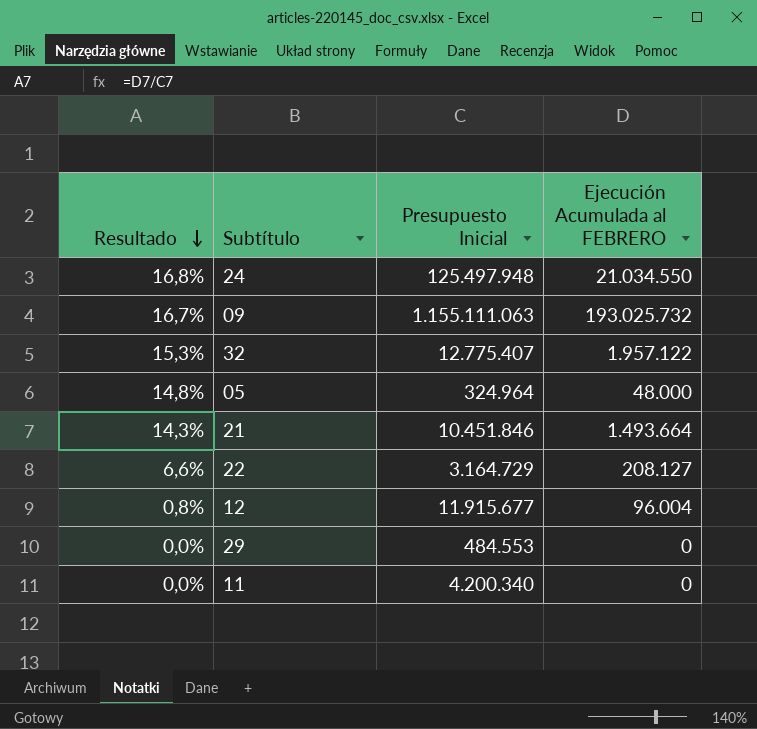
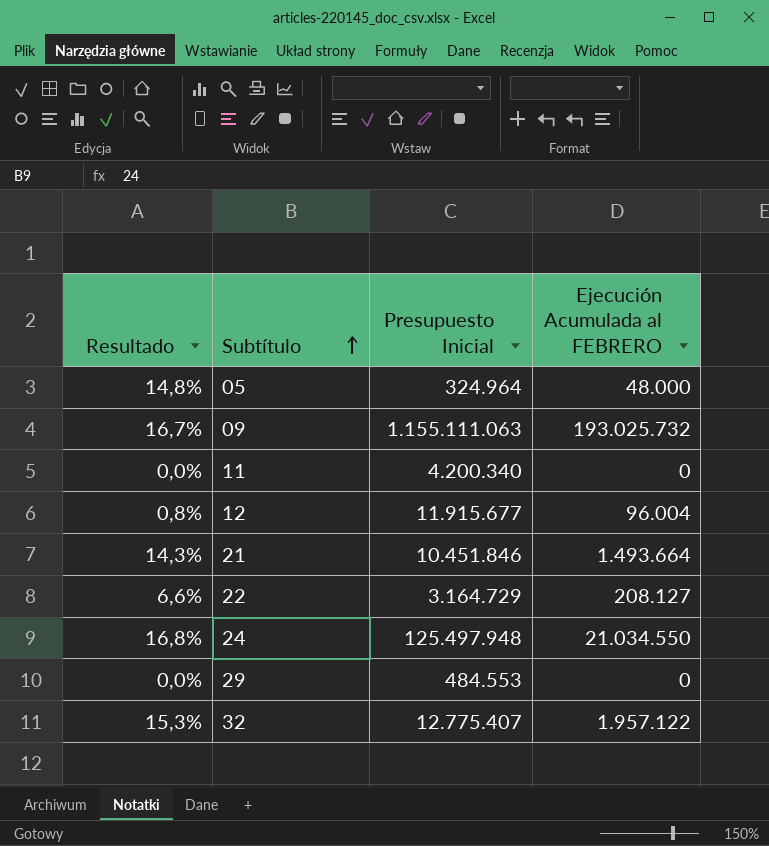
row order: Resultado descending -> Subtítulo ascending

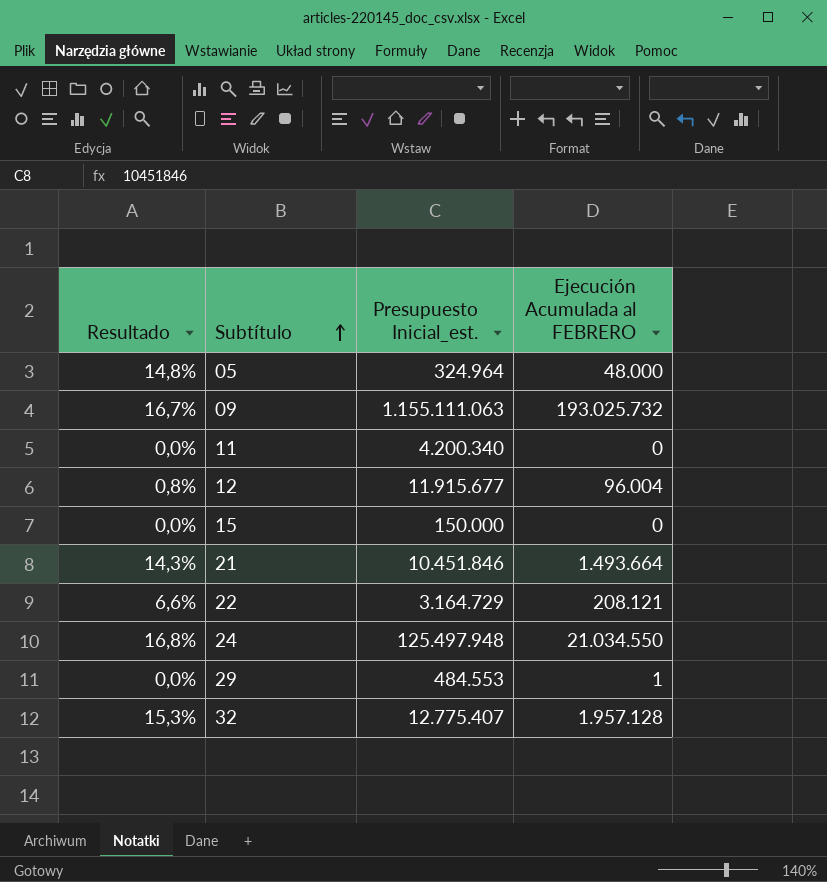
column name: Presupuesto Inicial -> Presupuesto Inicial_est.
row 15: none -> 0,0% | 150.000 | 0
22 | Ejecución Acumulada al FEBRERO: 208.127 -> 208.121
29 | Ejecución Acumulada al FEBRERO: 0 -> 1
32 | Ejecución Acumulada al FEBRERO: 1.957.122 -> 1.957.128

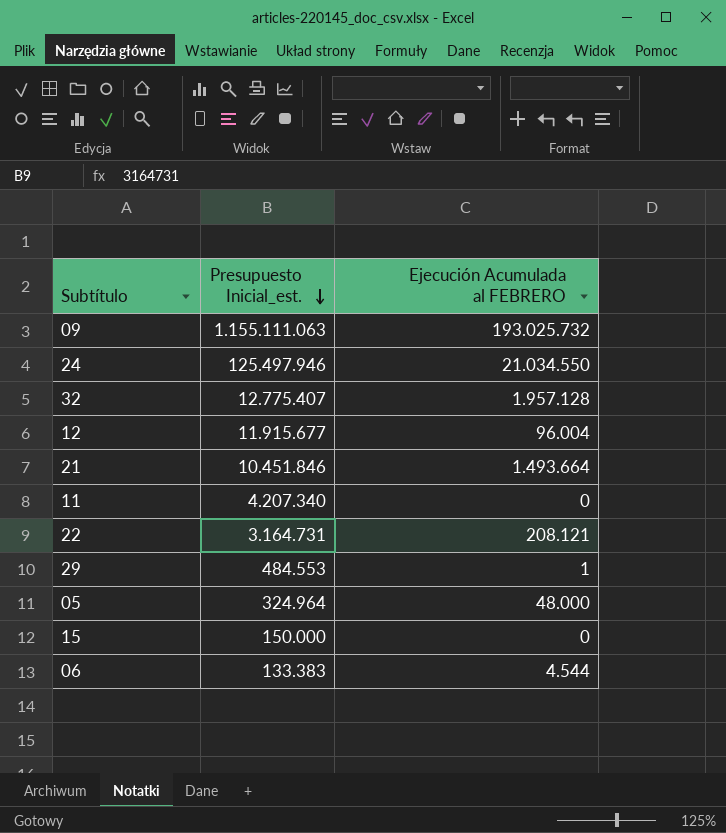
row order: Subtítulo ascending -> Presupuesto Inicial_est. descending
column Resultado | formula: [Ejecución Acumulada al FEBRERO] / [Presupuesto Inicial_est.] -> none
24 | Presupuesto Inicial_est.: 125.497.948 -> 125.497.946
11 | Presupuesto Inicial_est.: 4.200.340 -> 4.207.340
22 | Presupuesto Inicial_est.: 3.164.729 -> 3.164.731
row 06: none -> 133.383 | 4.544

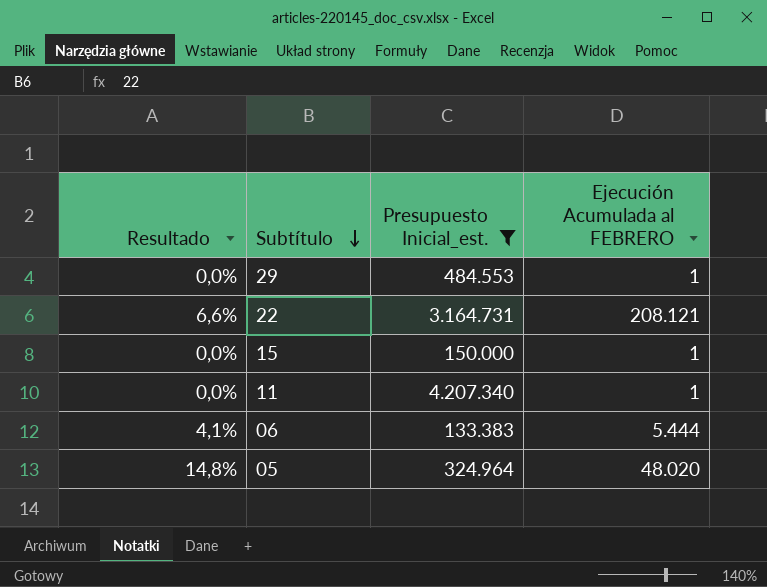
filter: none -> Presupuesto Inicial_est. <= 4.207.340
row order: Presupuesto Inicial_est. descending -> Subtítulo descending
column Resultado | formula: none -> [Ejecución Acumulada al FEBRERO] / [Presupuesto Inicial_est.]
15 | Ejecución Acumulada al FEBRERO: 0 -> 1
11 | Ejecución Acumulada al FEBRERO: 0 -> 1
06 | Ejecución Acumulada al FEBRERO: 4.544 -> 5.444
05 | Ejecución Acumulada al FEBRERO: 48.000 -> 48.020

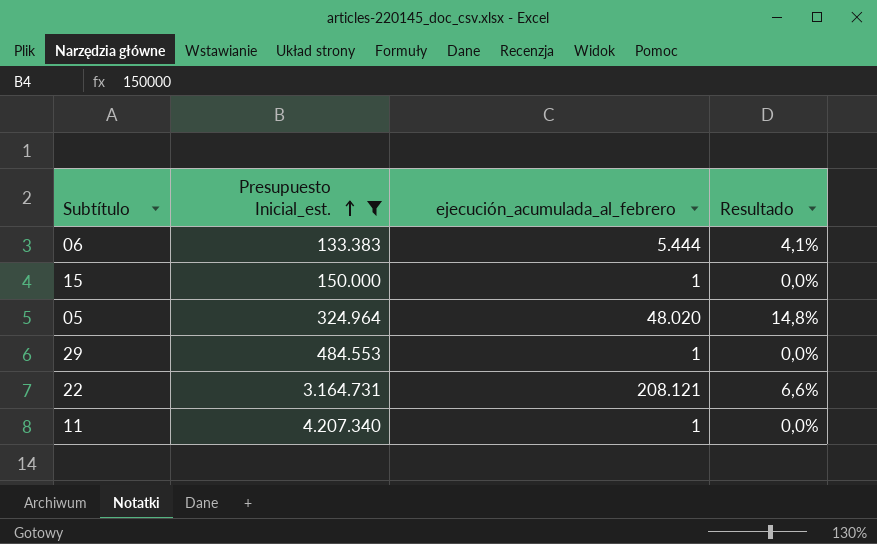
row order: Subtítulo descending -> Presupuesto Inicial_est. ascending
column name: Ejecución Acumulada al FEBRERO -> ejecución_acumulada_al_febrero
column Resultado | position: 1 -> 4

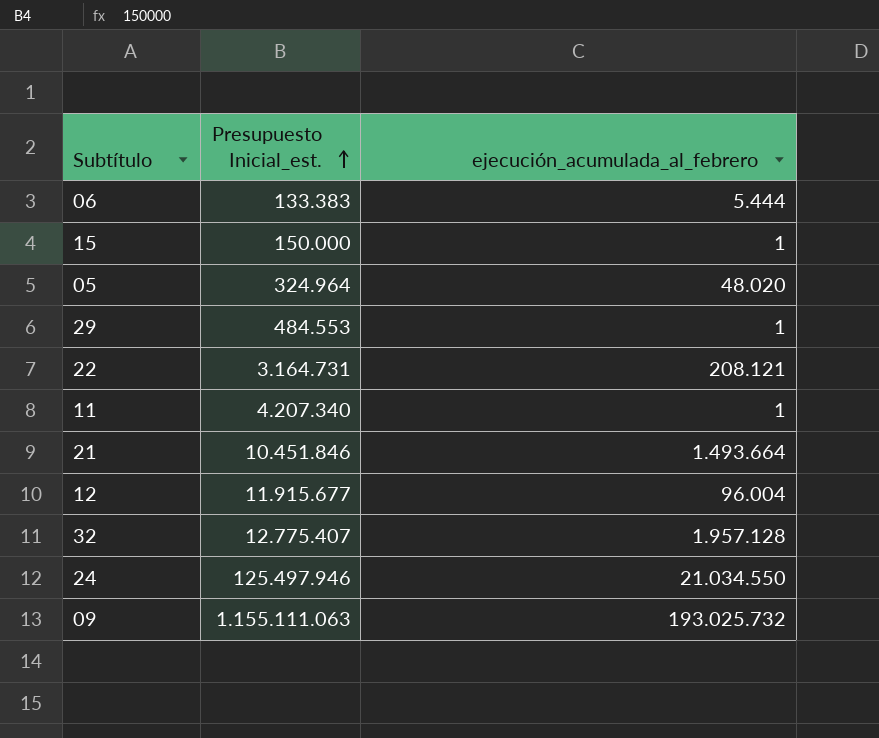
filter: Presupuesto Inicial_est. <= 4.207.340 -> none
column Resultado | formula: [ejecución_acumulada_al_febrero] / [Presupuesto Inicial_est.] -> none

